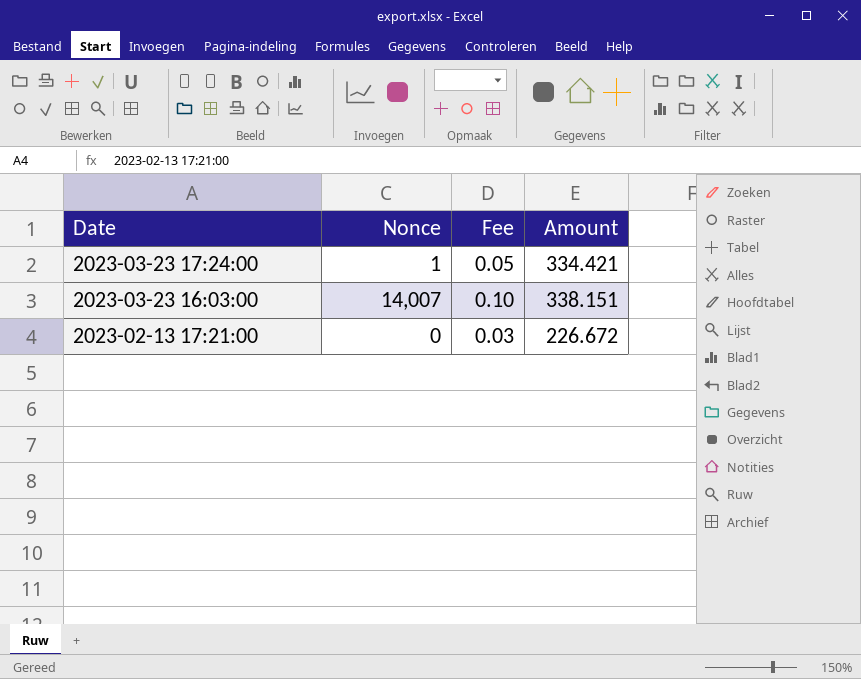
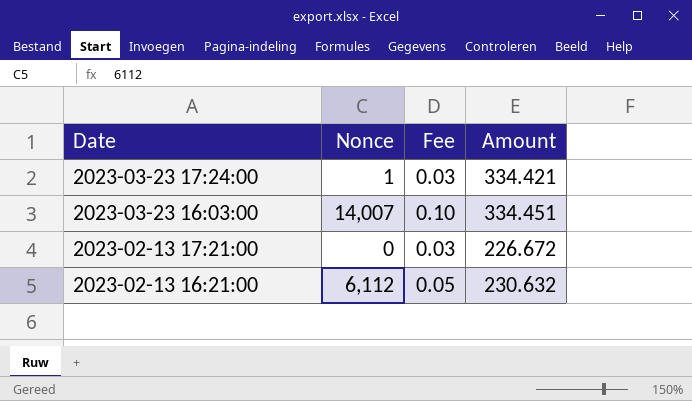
2023-03-23 17:24:00 | Fee: 0.05 -> 0.03
2023-03-23 16:03:00 | Amount: 338.151 -> 334.451
row 2023-02-13 16:21:00: none -> 6,112 | 0.05 | 230.632

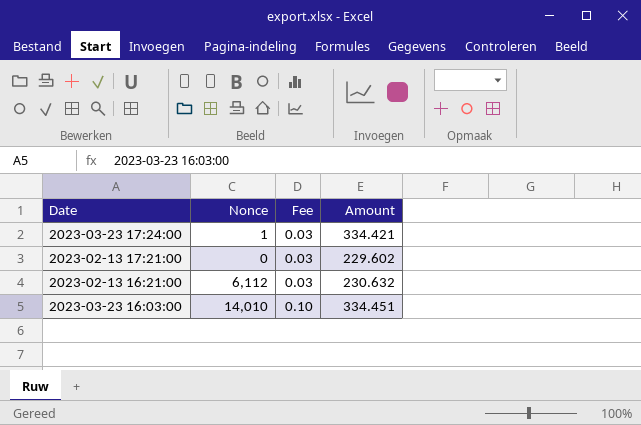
row order: Date descending -> Fee ascending
2023-02-13 17:21:00 | Amount: 226.672 -> 229.602
2023-02-13 16:21:00 | Fee: 0.05 -> 0.03
2023-03-23 16:03:00 | Nonce: 14,007 -> 14,010

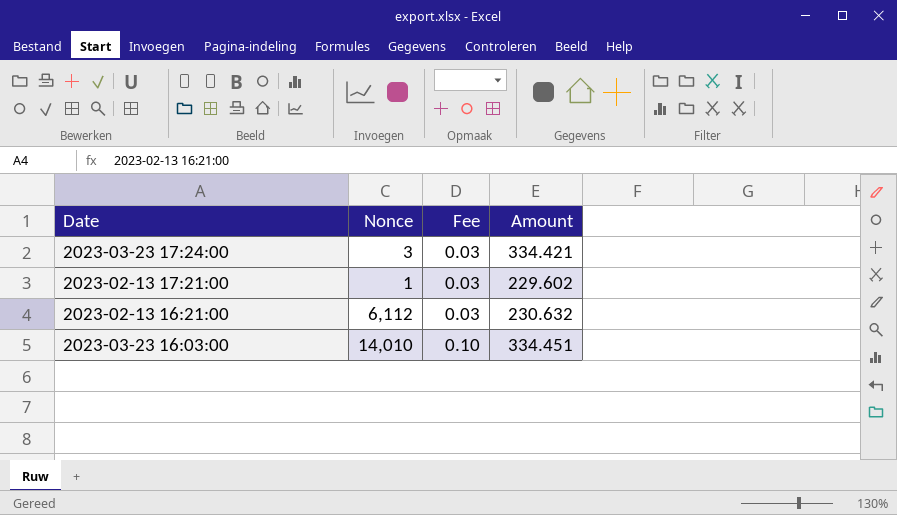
2023-03-23 17:24:00 | Nonce: 1 -> 3
2023-02-13 17:21:00 | Nonce: 0 -> 1

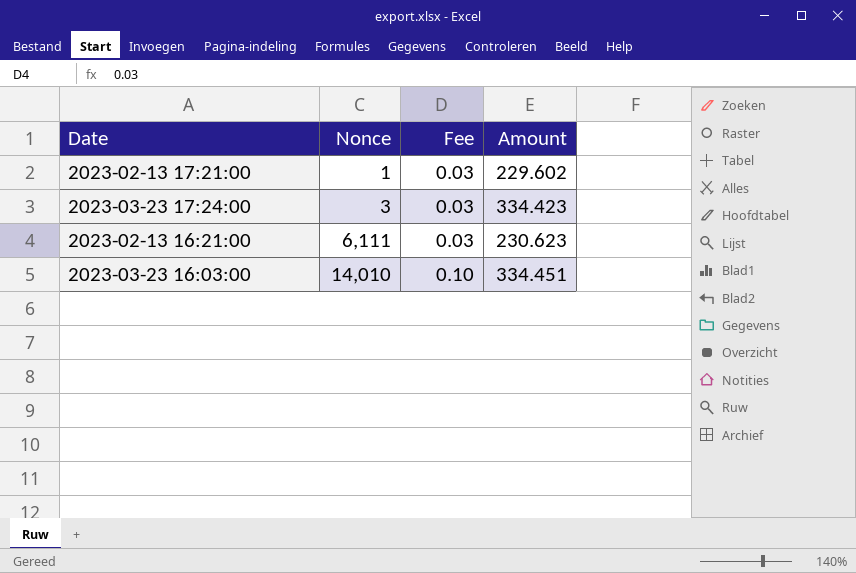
row order: Fee ascending -> Nonce ascending
2023-03-23 17:24:00 | Amount: 334.421 -> 334.423
2023-02-13 16:21:00 | Nonce: 6,112 -> 6,111
2023-02-13 16:21:00 | Amount: 230.632 -> 230.623

